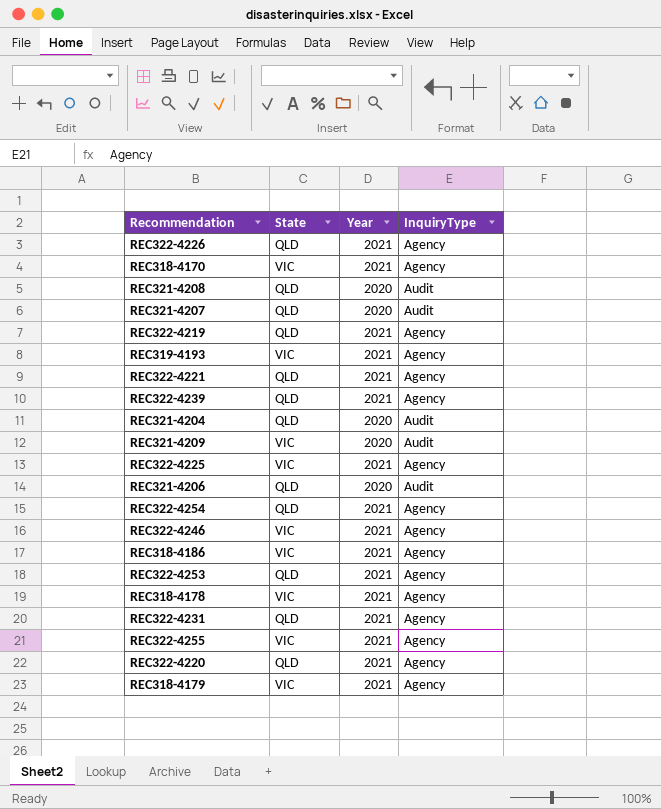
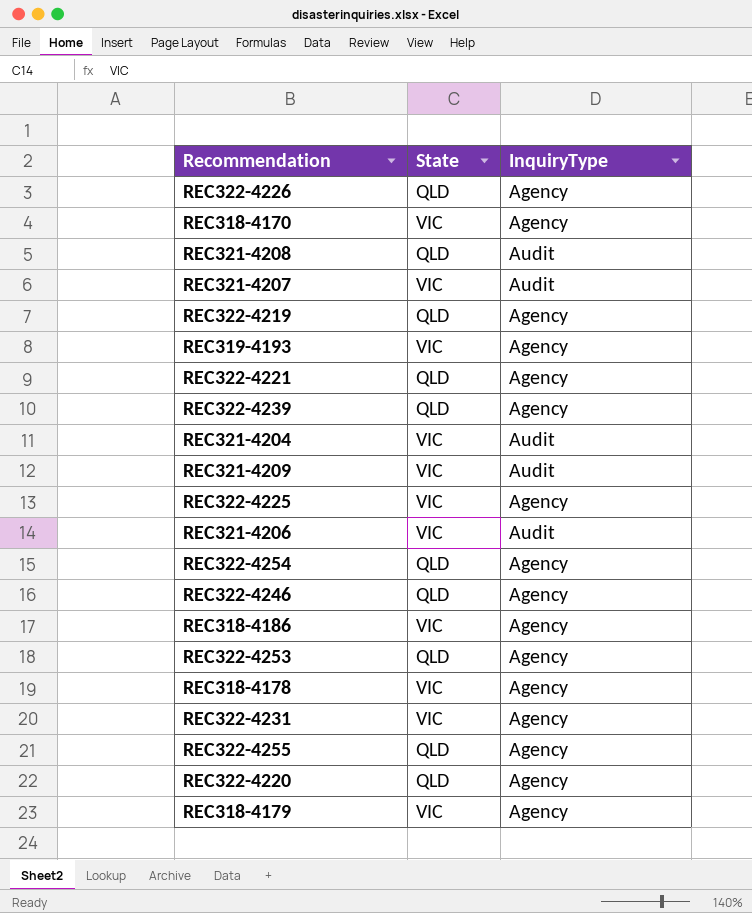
column Year | position: 3 -> none
REC321-4207 | State: QLD -> VIC
REC321-4204 | State: QLD -> VIC
REC321-4206 | State: QLD -> VIC
REC322-4246 | State: VIC -> QLD
REC322-4231 | State: QLD -> VIC
REC322-4255 | State: VIC -> QLD

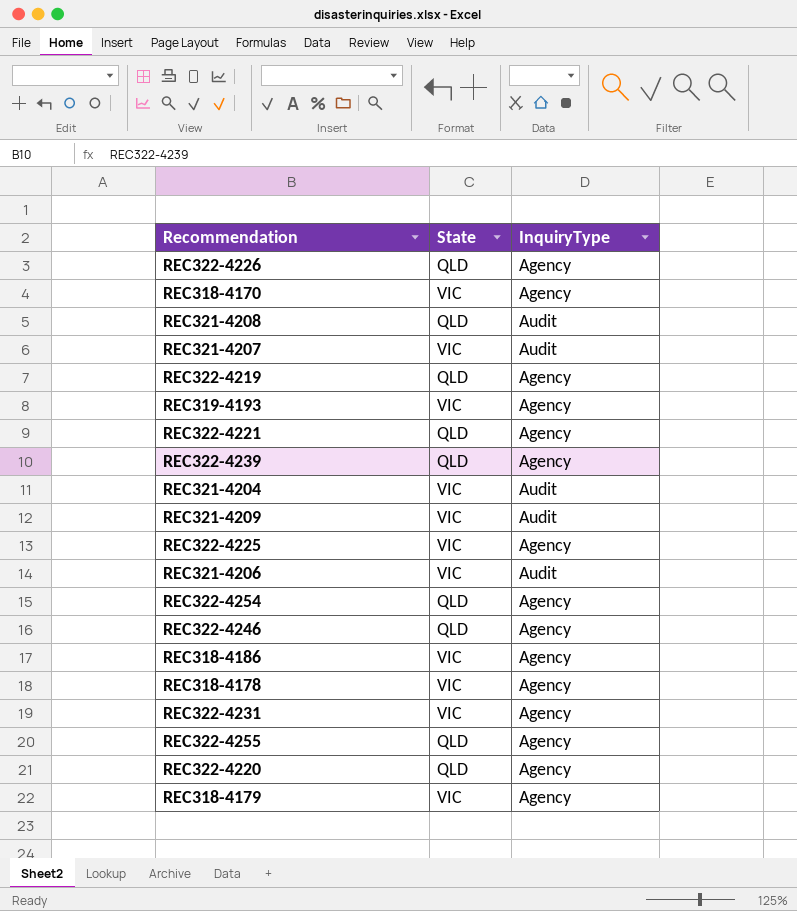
row REC322-4253: QLD | Agency -> none

